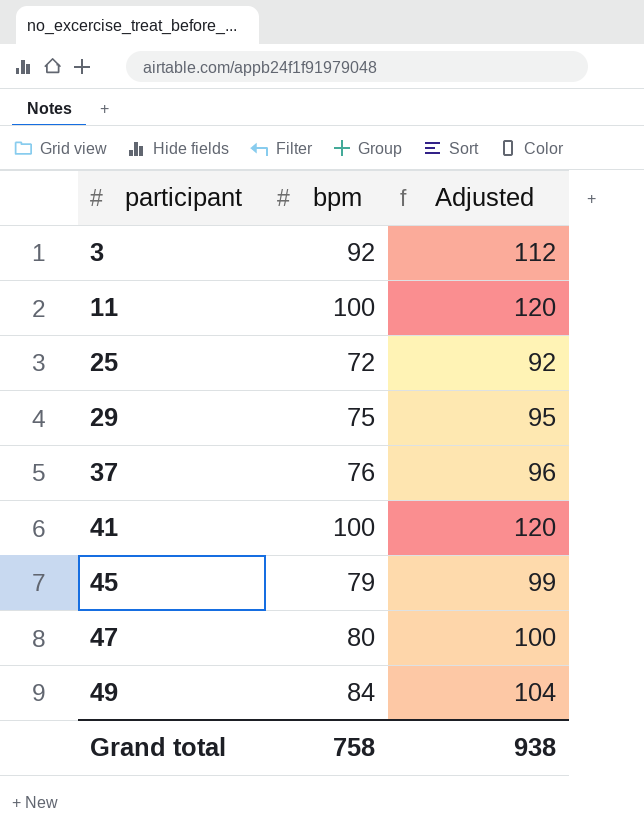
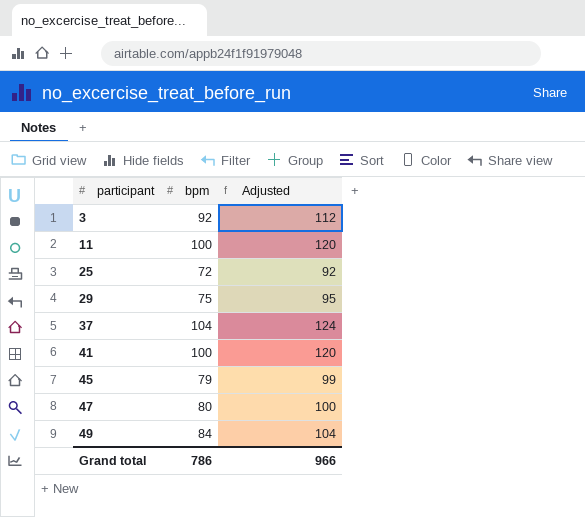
37 | bpm: 76 -> 104
37 | Adjusted: 96 -> 124
Grand total | bpm: 758 -> 786
Grand total | Adjusted: 938 -> 966

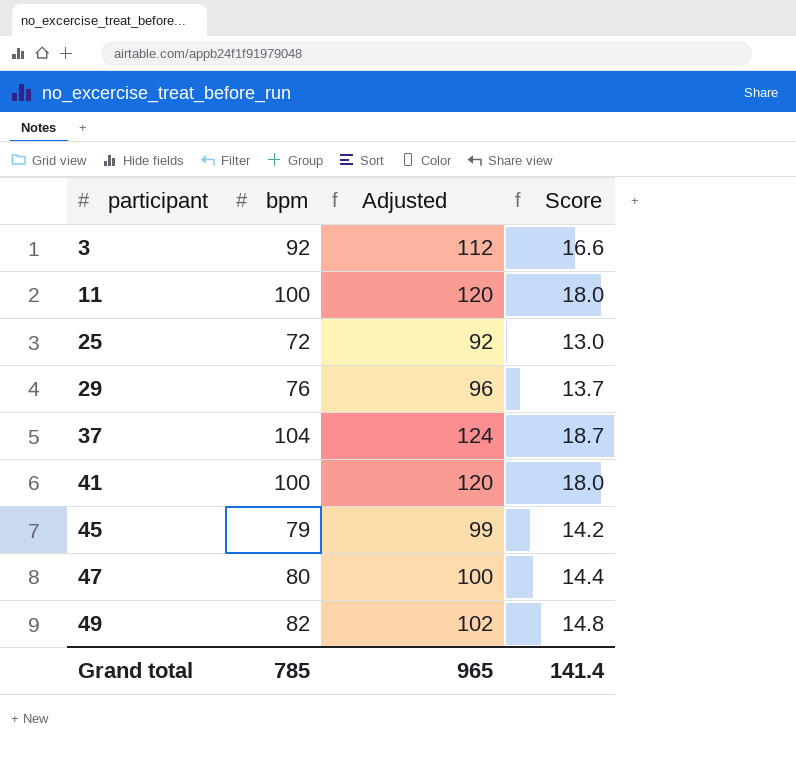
column Score | formula: none -> [bpm] * 0.18
29 | bpm: 75 -> 76
29 | Adjusted: 95 -> 96
49 | bpm: 84 -> 82
49 | Adjusted: 104 -> 102
Grand total | bpm: 786 -> 785
Grand total | Adjusted: 966 -> 965

